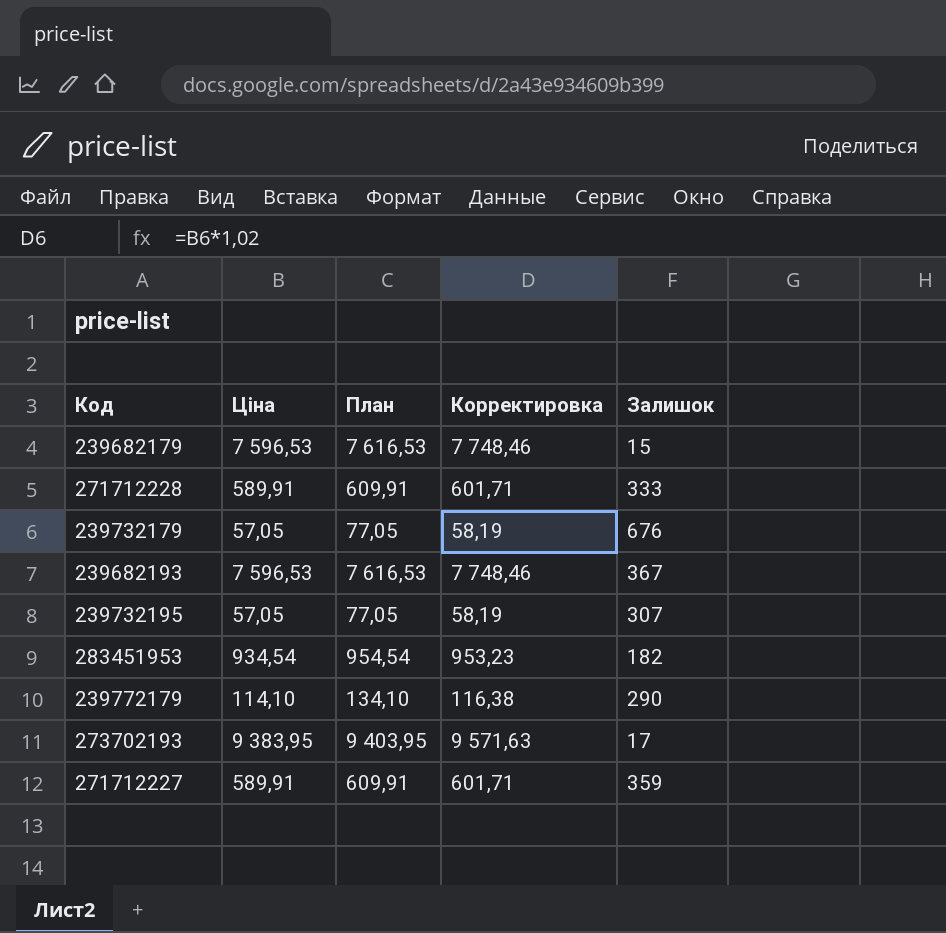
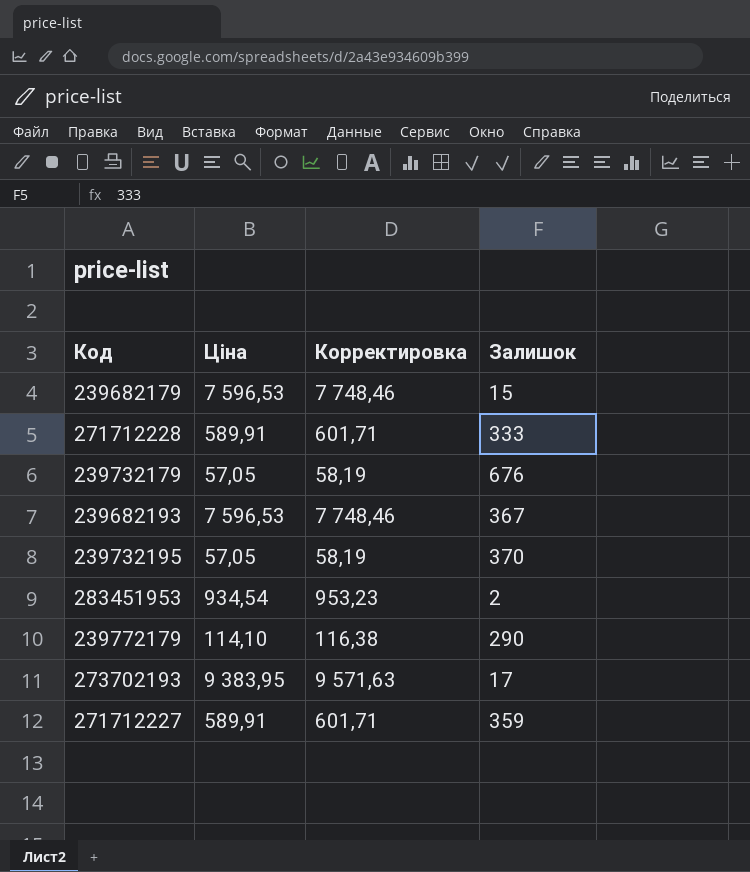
column План | formula: [Ціна] + 20 -> none
239732195 | Залишок: 307 -> 370
283451953 | Залишок: 182 -> 2

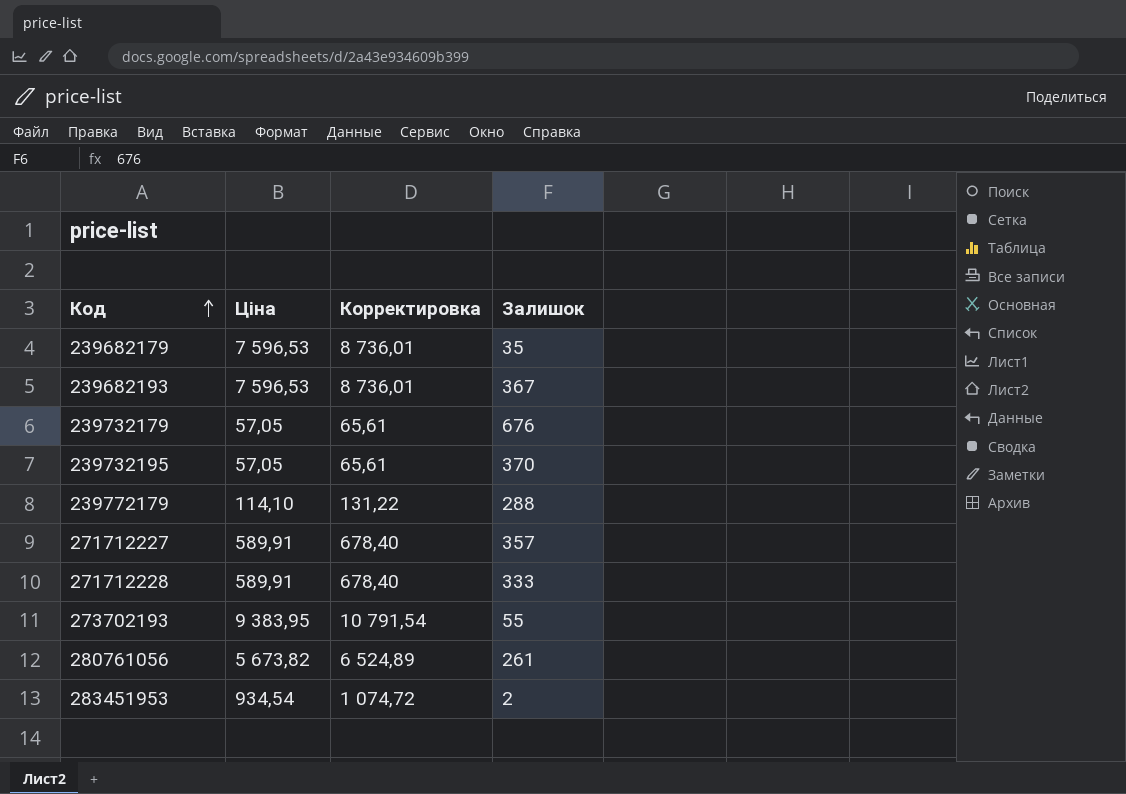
row order: none -> Код ascending
column Корректировка | formula: [Ціна] * 1,02 -> [Ціна] * 1,15
239682179 | Залишок: 15 -> 35
239772179 | Залишок: 290 -> 288
271712227 | Залишок: 359 -> 357
273702193 | Залишок: 17 -> 55
row 280761056: none -> 5 673,82 | 6 524,89 | 261

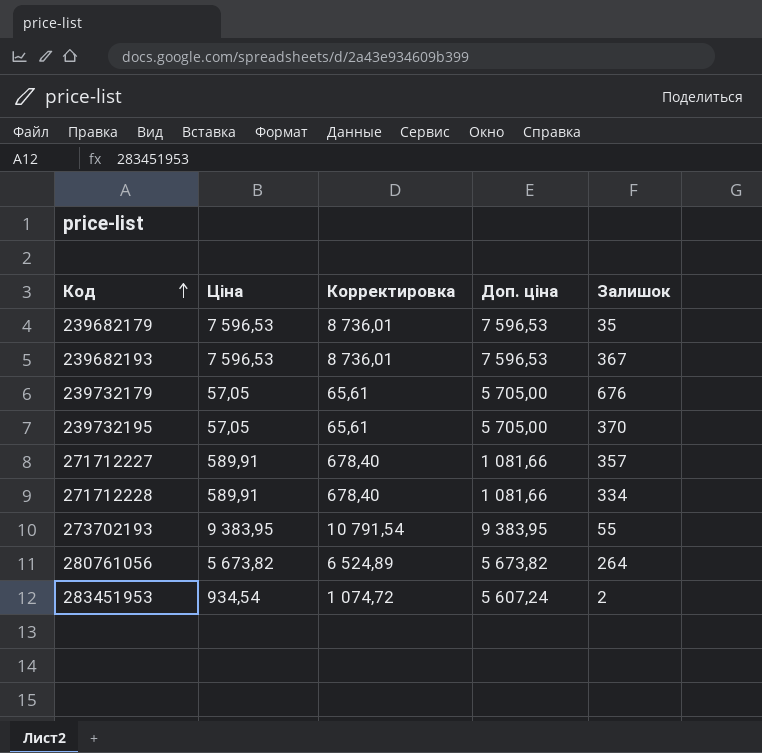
column Доп. ціна | position: none -> 4
row 239772179: 114,10 | 131,22 | 288 -> none
271712228 | Залишок: 333 -> 334
280761056 | Залишок: 261 -> 264

